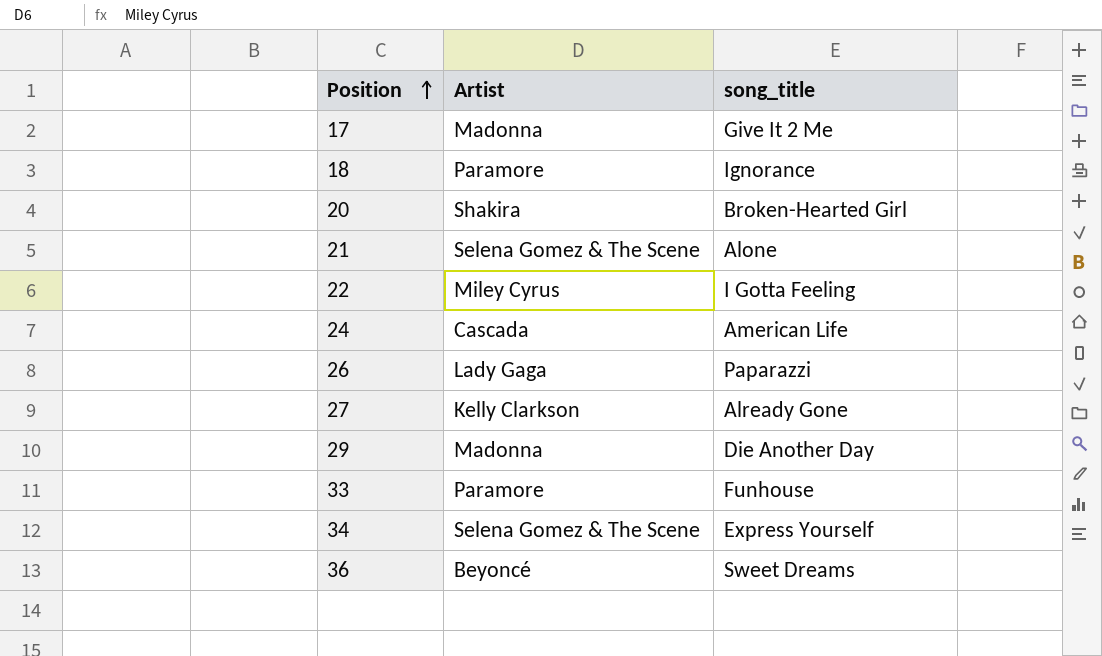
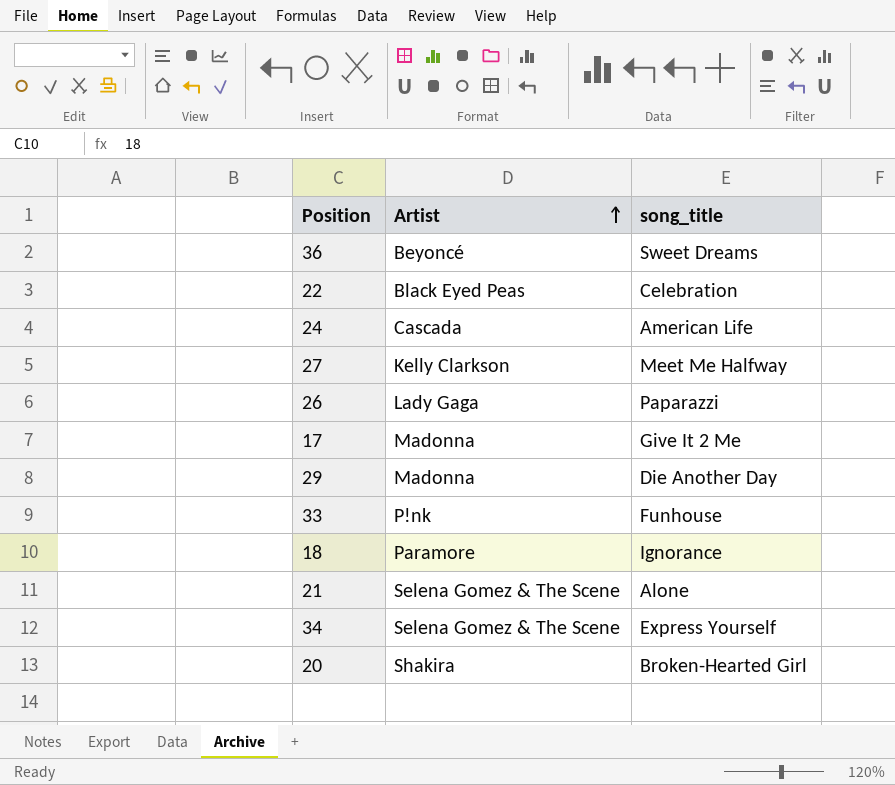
row order: Position ascending -> Artist ascending
22 | Artist: Miley Cyrus -> Black Eyed Peas
22 | song_title: I Gotta Feeling -> Celebration
27 | song_title: Already Gone -> Meet Me Halfway
33 | Artist: Paramore -> P!nk

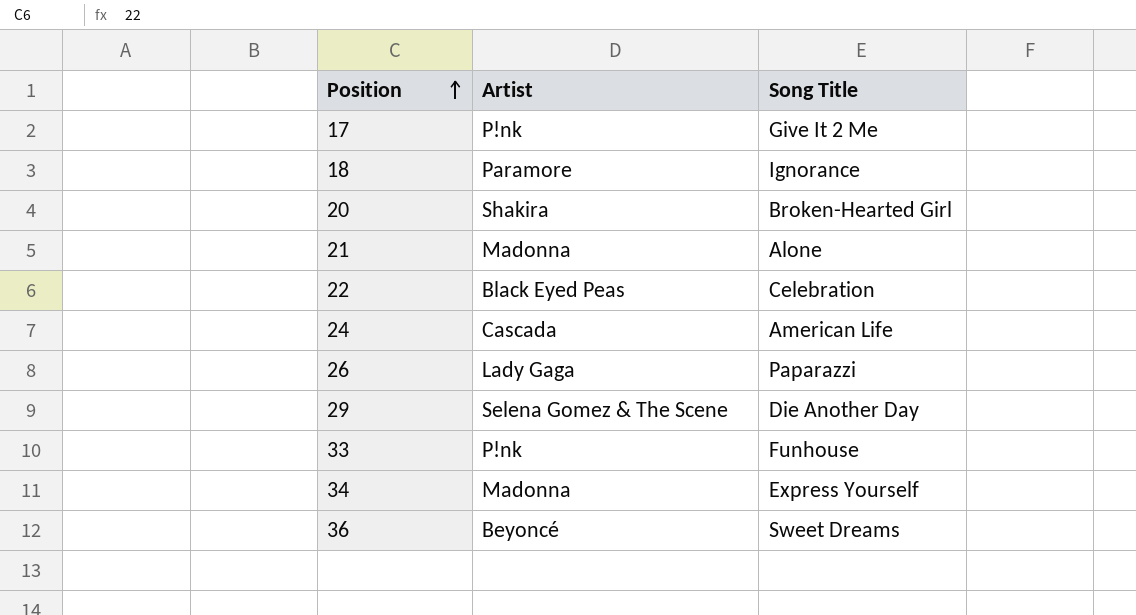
row order: Artist ascending -> Position ascending
column name: song_title -> Song Title
row 27: Kelly Clarkson | Meet Me Halfway -> none
17 | Artist: Madonna -> P!nk
21 | Artist: Selena Gomez & The Scene -> Madonna
29 | Artist: Madonna -> Selena Gomez & The Scene
34 | Artist: Selena Gomez & The Scene -> Madonna

